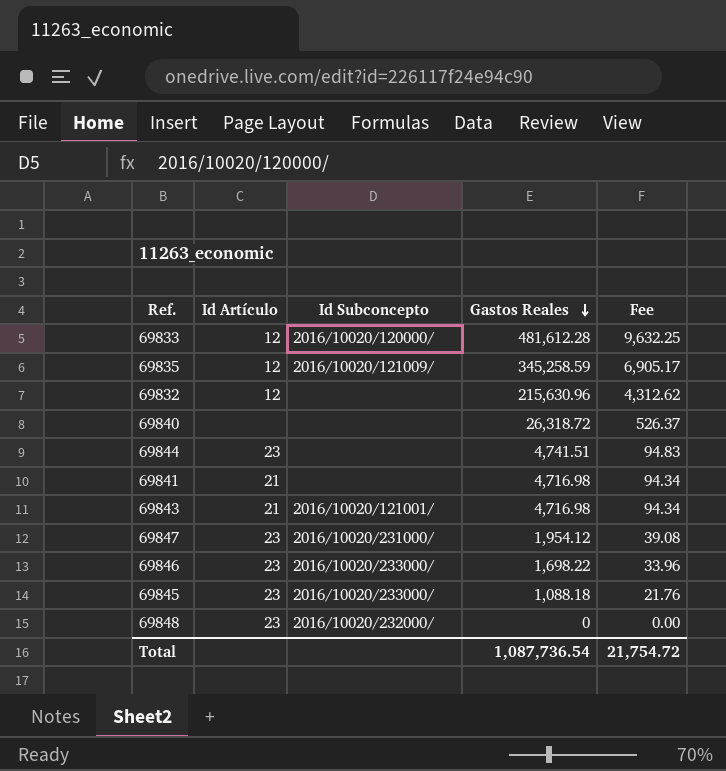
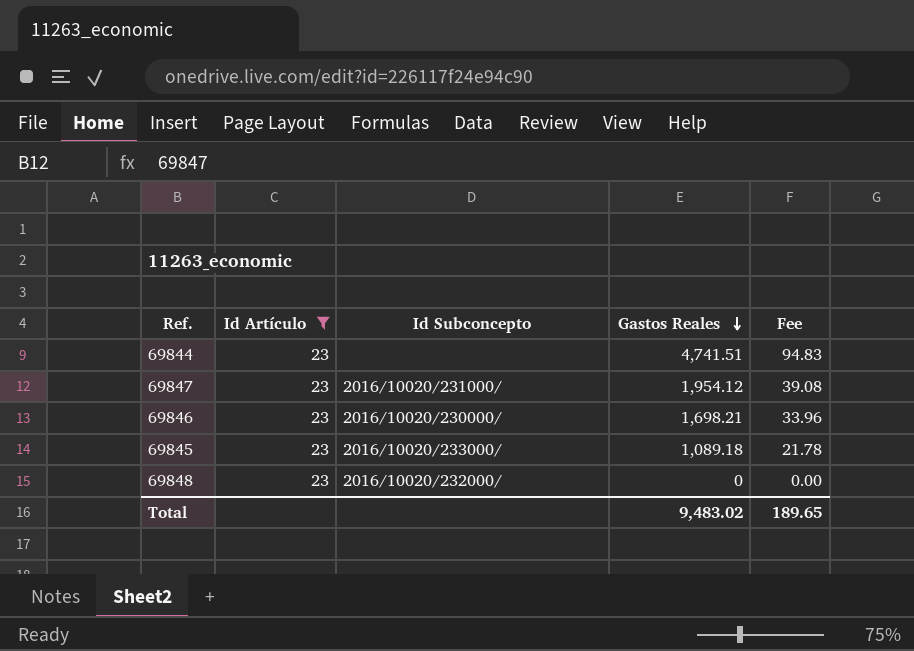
filter: none -> Id Artículo = 23
69846 | Id Subconcepto: 2016/10020/233000/ -> 2016/10020/230000/
69846 | Gastos Reales: 1,698.22 -> 1,698.21
69845 | Gastos Reales: 1,088.18 -> 1,089.18
69845 | Fee: 21.76 -> 21.78
Total | Gastos Reales: 1,087,736.54 -> 9,483.02
Total | Fee: 21,754.72 -> 189.65

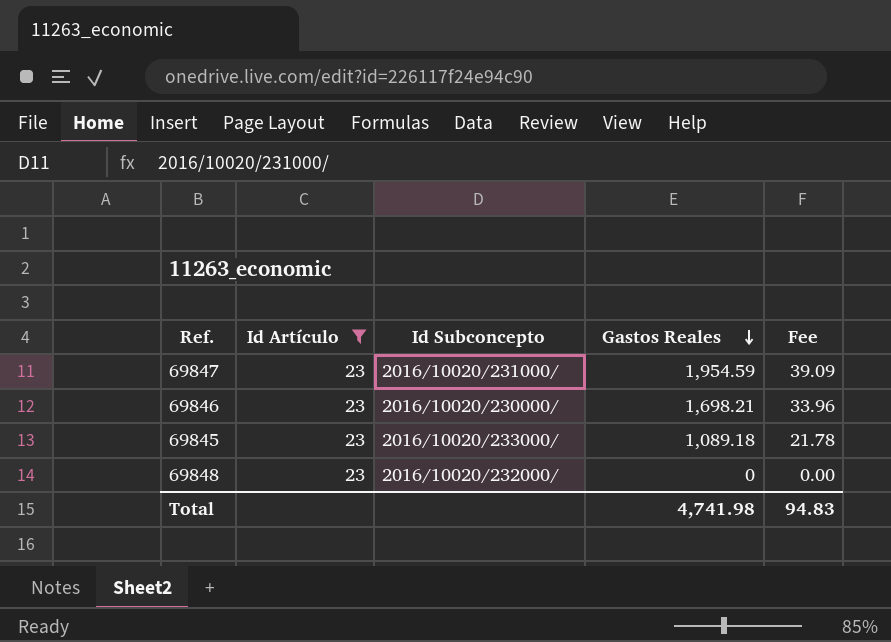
row 69844: 23 | none | 4,741.51 | 94.83 -> none
69847 | Gastos Reales: 1,954.12 -> 1,954.59
69847 | Fee: 39.08 -> 39.09
Total | Gastos Reales: 9,483.02 -> 4,741.98
Total | Fee: 189.65 -> 94.83

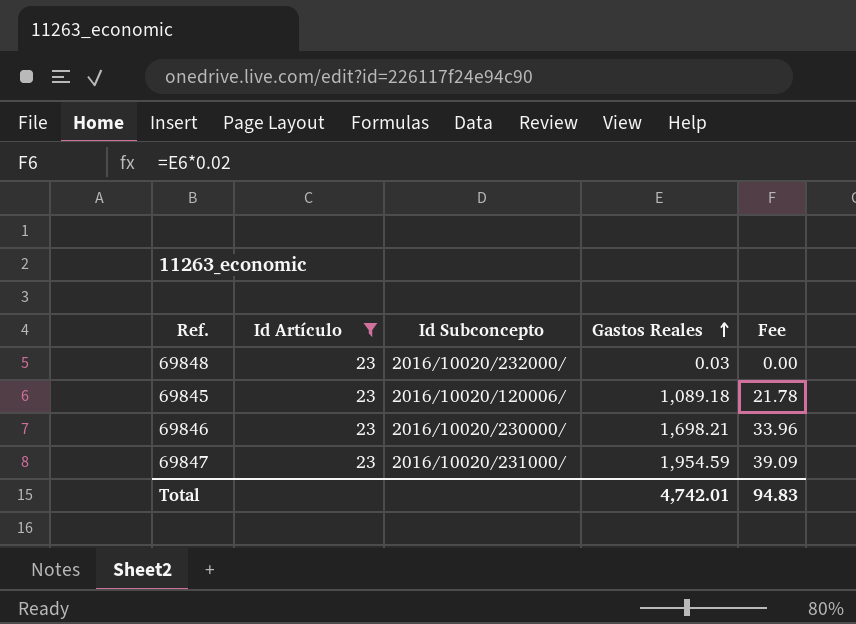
row order: Gastos Reales descending -> Gastos Reales ascending
69848 | Gastos Reales: 0 -> 0.03
69845 | Id Subconcepto: 2016/10020/233000/ -> 2016/10020/120006/
Total | Gastos Reales: 4,741.98 -> 4,742.01

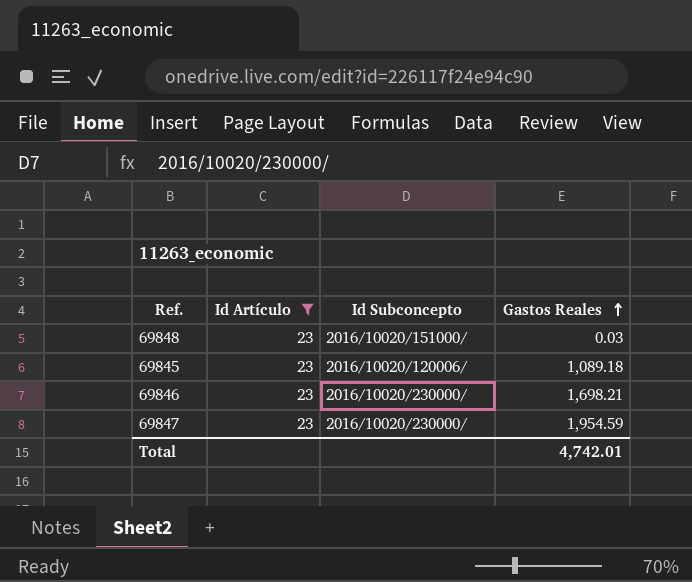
column Fee | formula: [Gastos Reales] * 0.02 -> none
69848 | Id Subconcepto: 2016/10020/232000/ -> 2016/10020/151000/
69847 | Id Subconcepto: 2016/10020/231000/ -> 2016/10020/230000/

